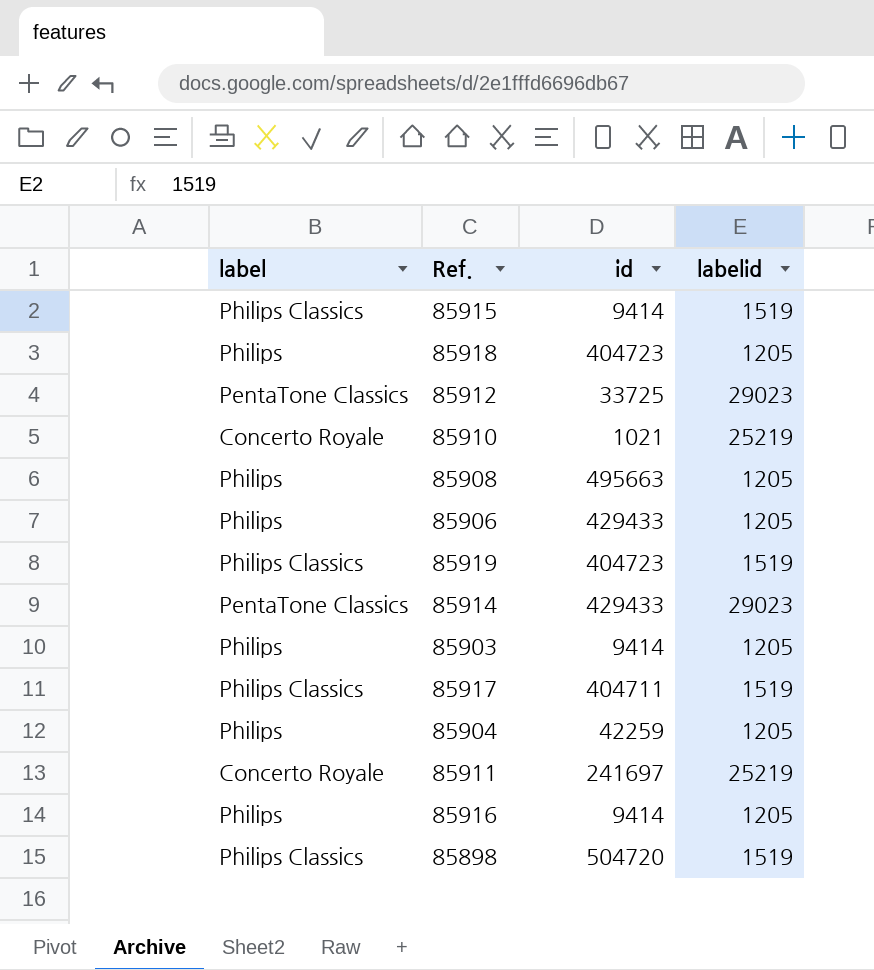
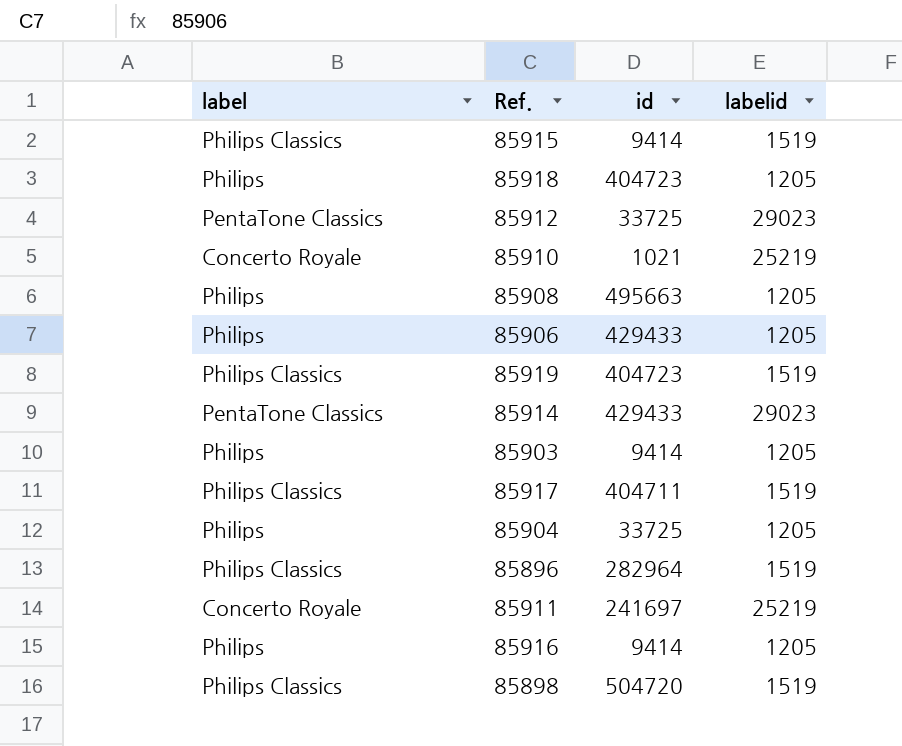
85904 | id: 42259 -> 33725
row 85896: none -> Philips Classics | 282964 | 1519

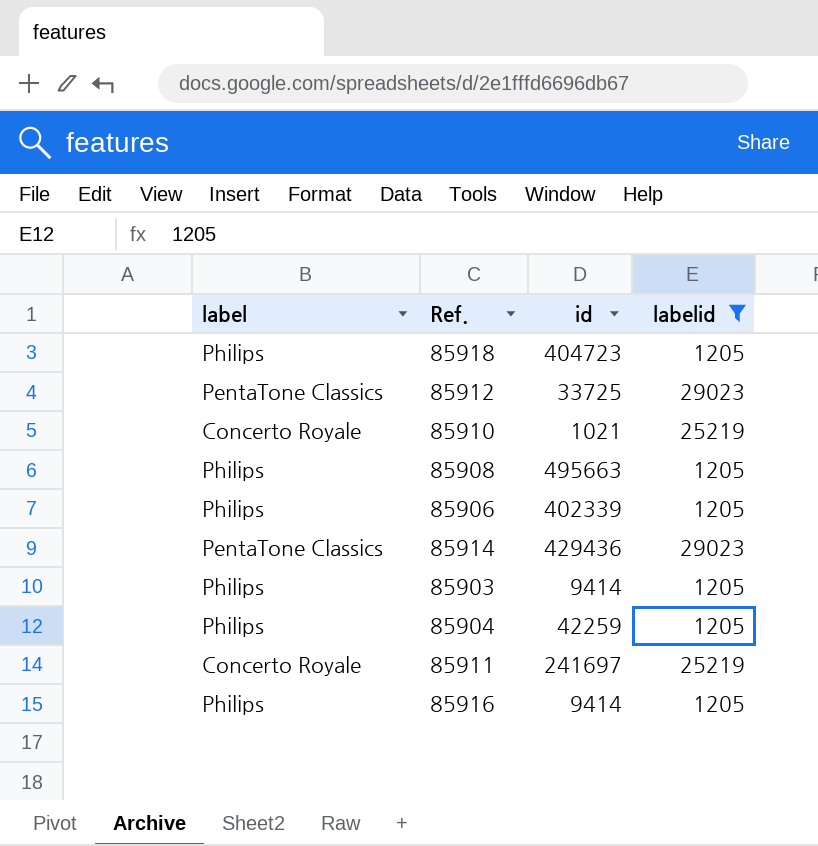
filter: none -> labelid != 1519
85906 | id: 429433 -> 402339
85914 | id: 429433 -> 429436
85904 | id: 33725 -> 42259

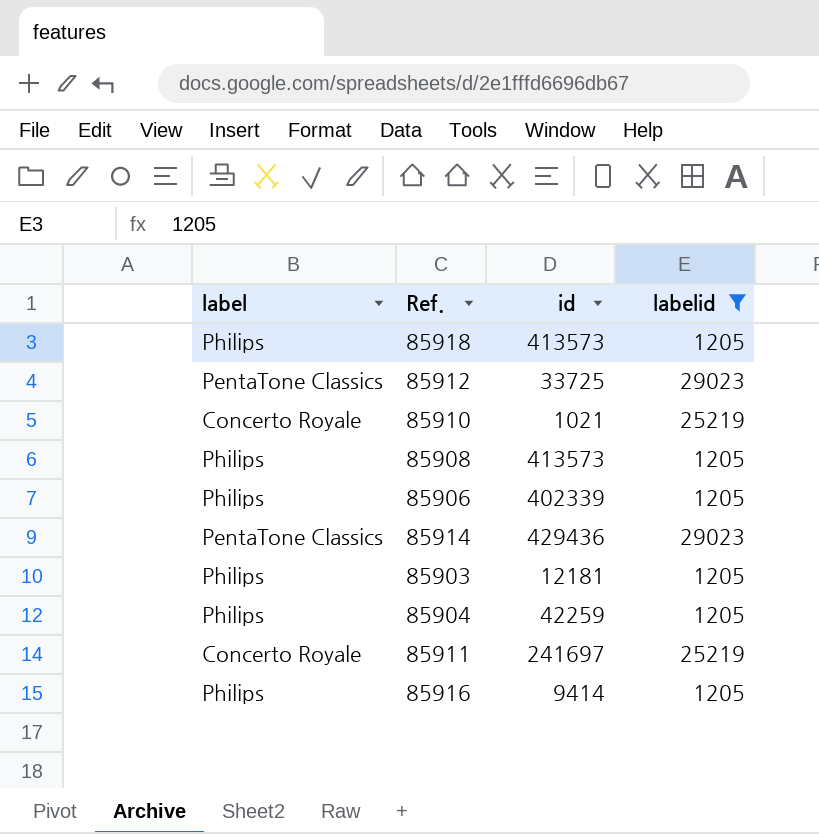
85918 | id: 404723 -> 413573
85908 | id: 495663 -> 413573
85903 | id: 9414 -> 12181

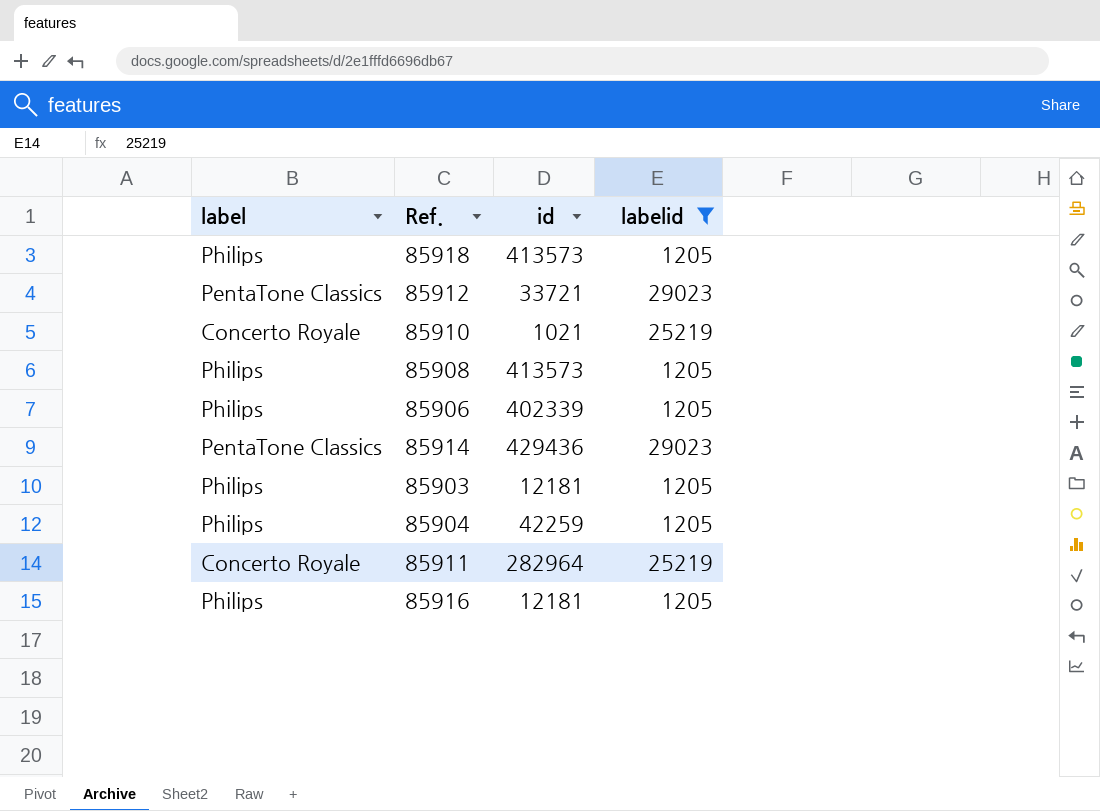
85912 | id: 33725 -> 33721
85911 | id: 241697 -> 282964
85916 | id: 9414 -> 12181

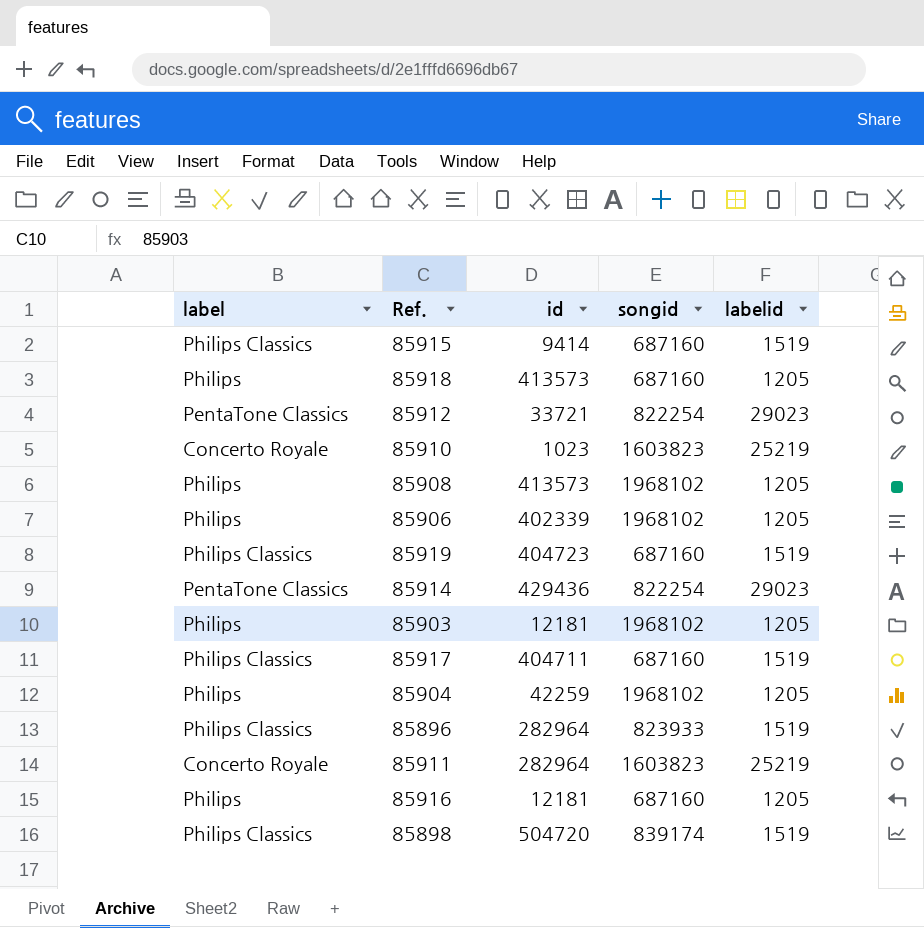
filter: labelid != 1519 -> none
column songid | position: none -> 4
85910 | id: 1021 -> 1023

